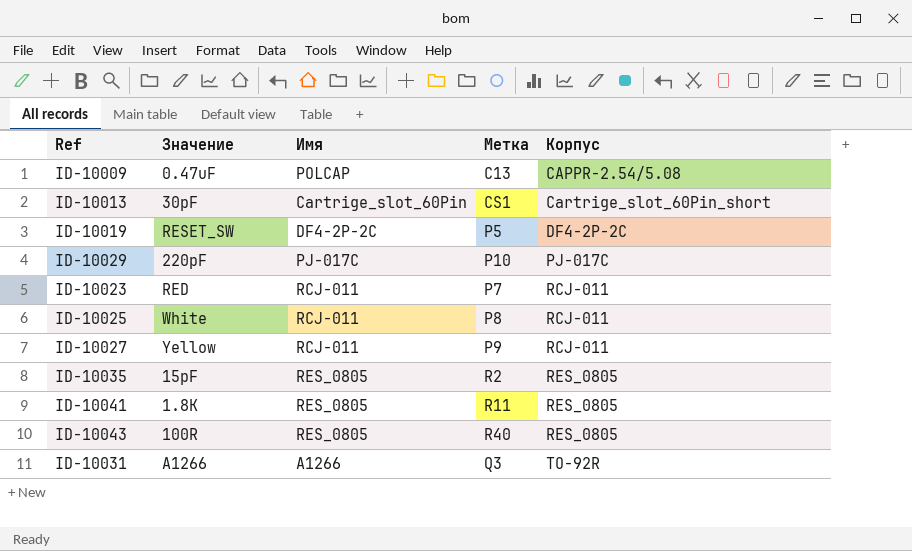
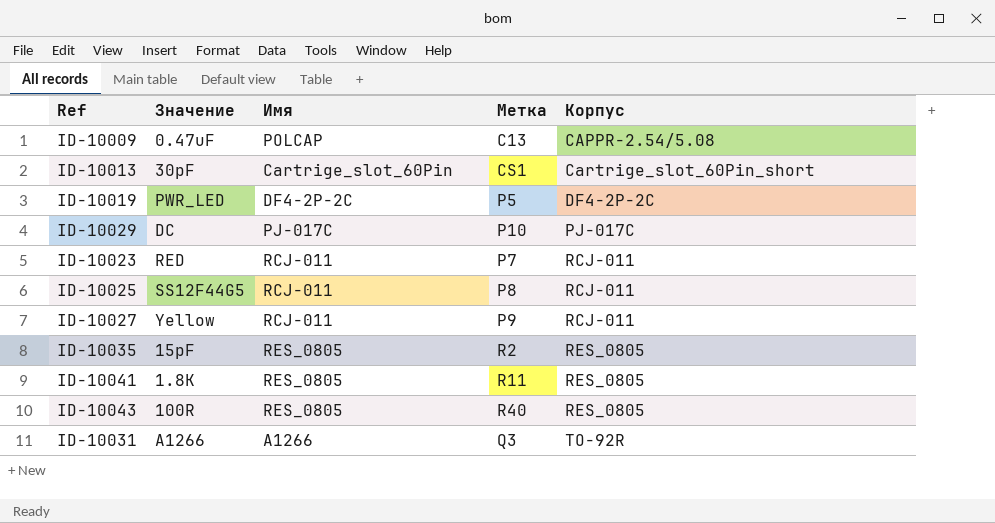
ID-10019 | Значение: RESET_SW -> PWR_LED
ID-10029 | Значение: 220pF -> DC
ID-10025 | Значение: White -> SS12F44G5

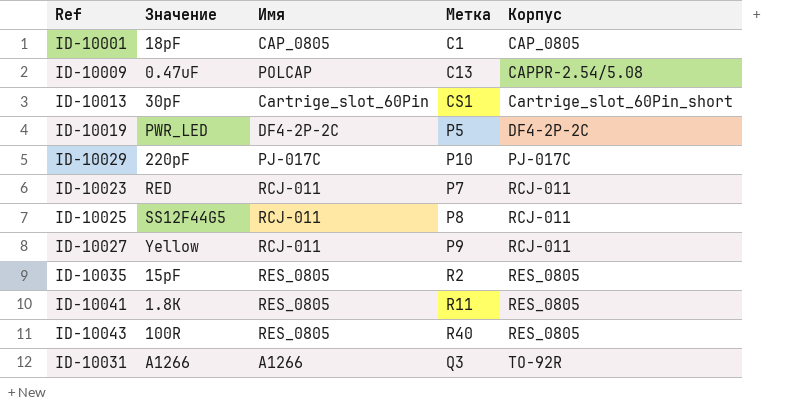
row ID-10001: none -> 18pF | CAP_0805 | C1 | CAP_0805
ID-10029 | Значение: DC -> 220pF

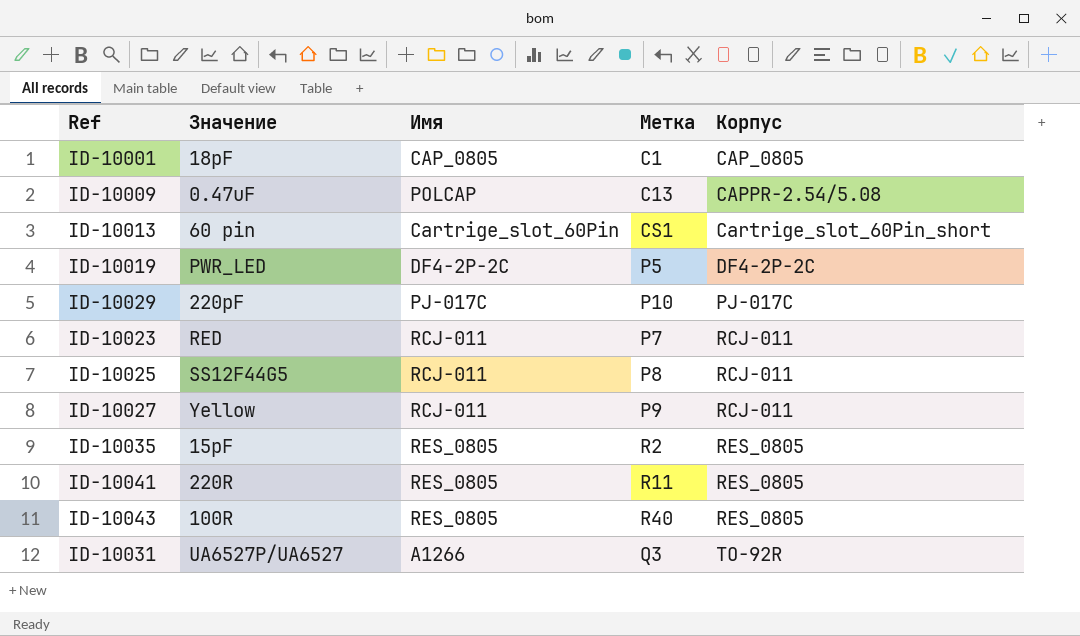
ID-10013 | Значение: 30pF -> 60 pin
ID-10041 | Значение: 1.8K -> 220R
ID-10031 | Значение: A1266 -> UA6527P/UA6527

